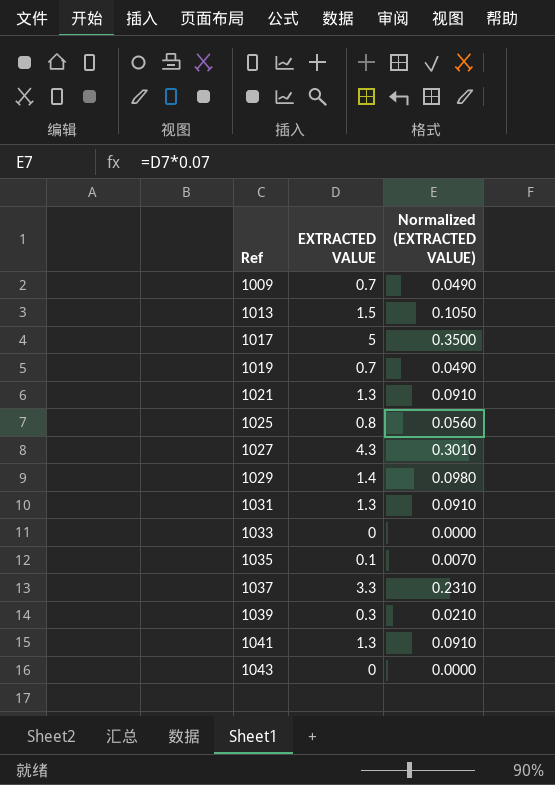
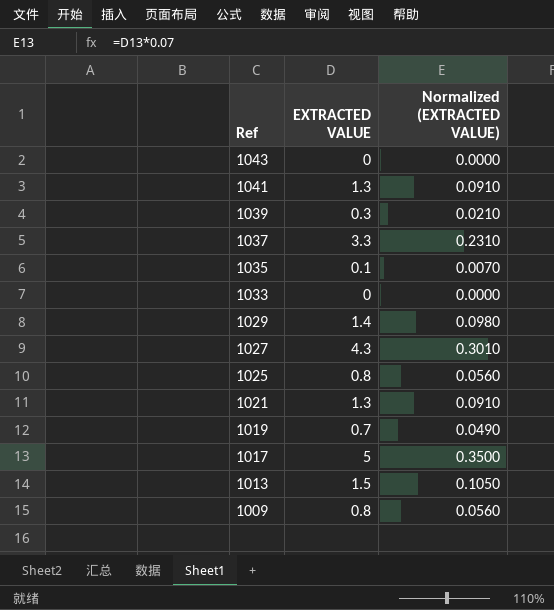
row order: Ref ascending -> Ref descending
row 1031: 1.3 | 0.0910 -> none
1009 | EXTRACTED VALUE: 0.7 -> 0.8
1009 | Normalized (EXTRACTED VALUE): 0.0490 -> 0.0560

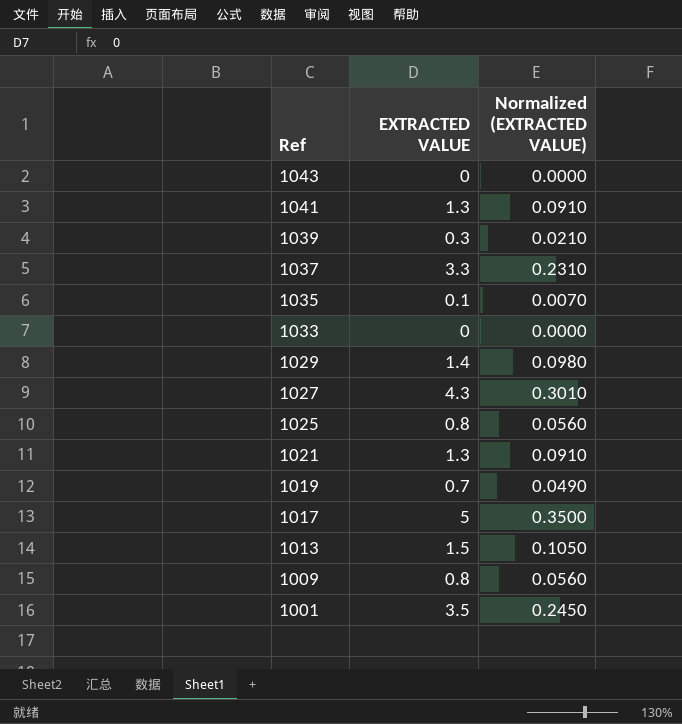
row 1001: none -> 3.5 | 0.2450

